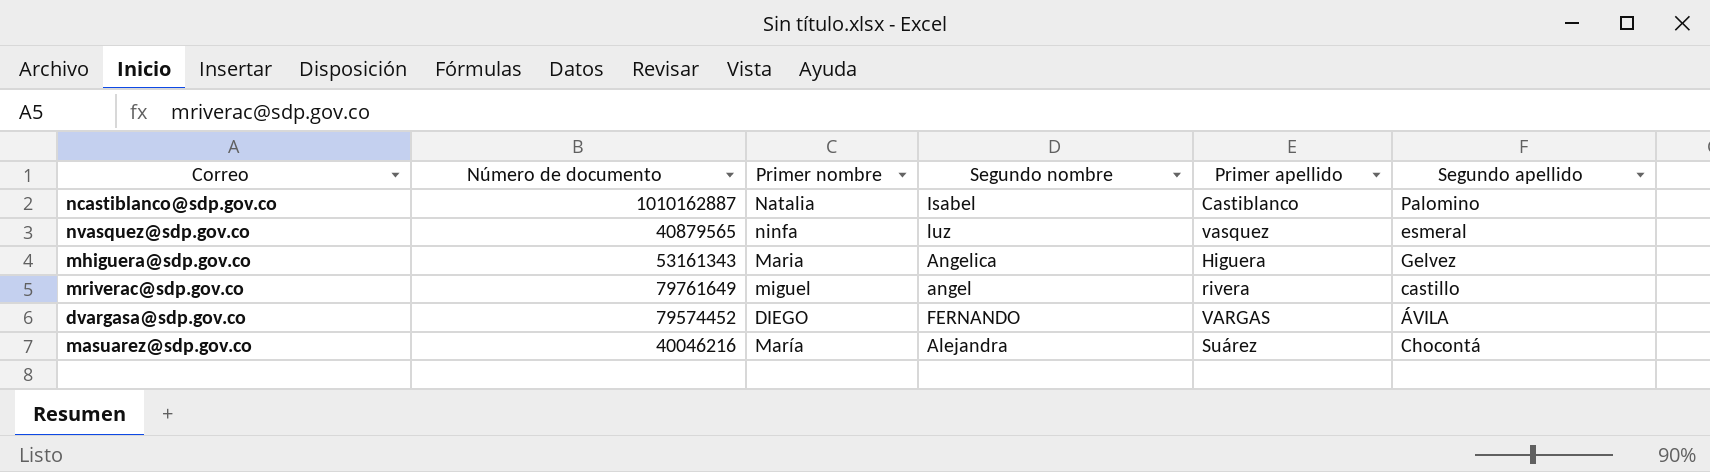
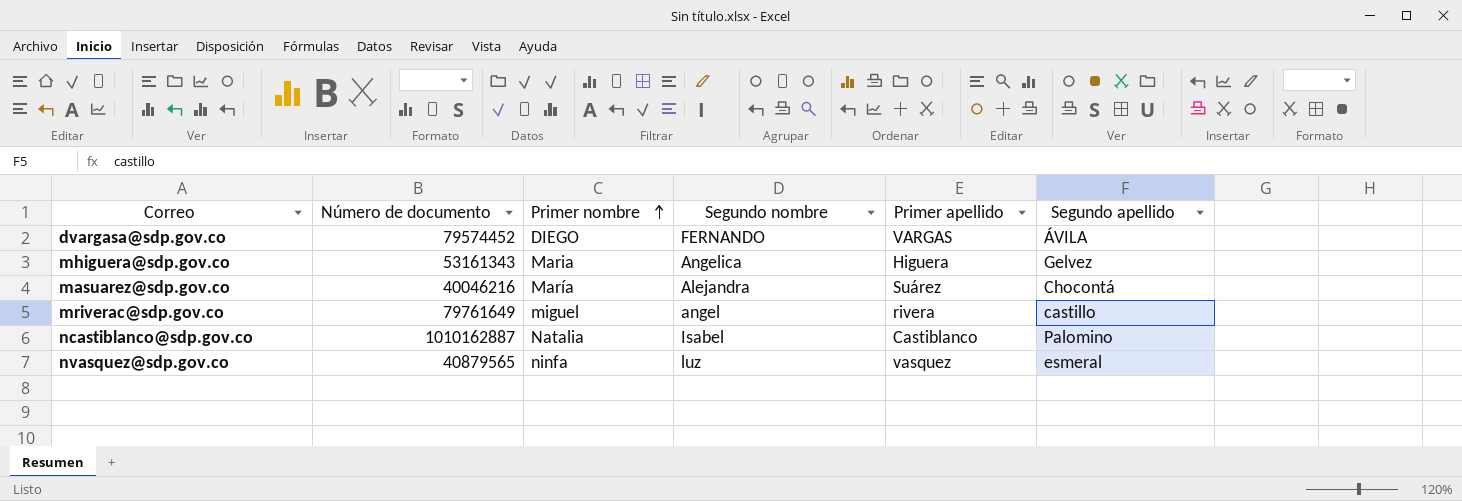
row order: none -> Primer nombre ascending

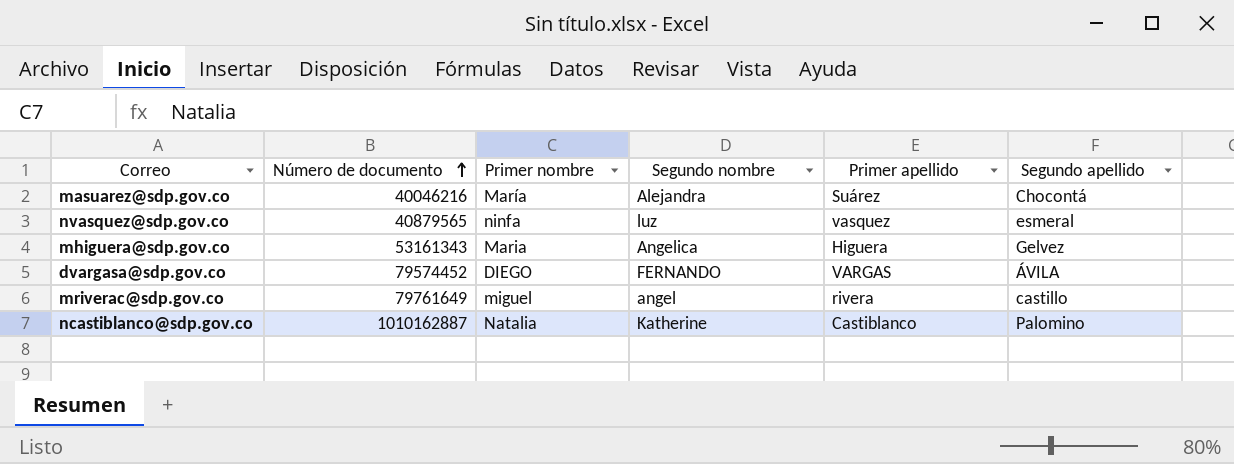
row order: Primer nombre ascending -> Número de documento ascending
ncastiblanco@sdp.gov.co | Segundo nombre: Isabel -> Katherine

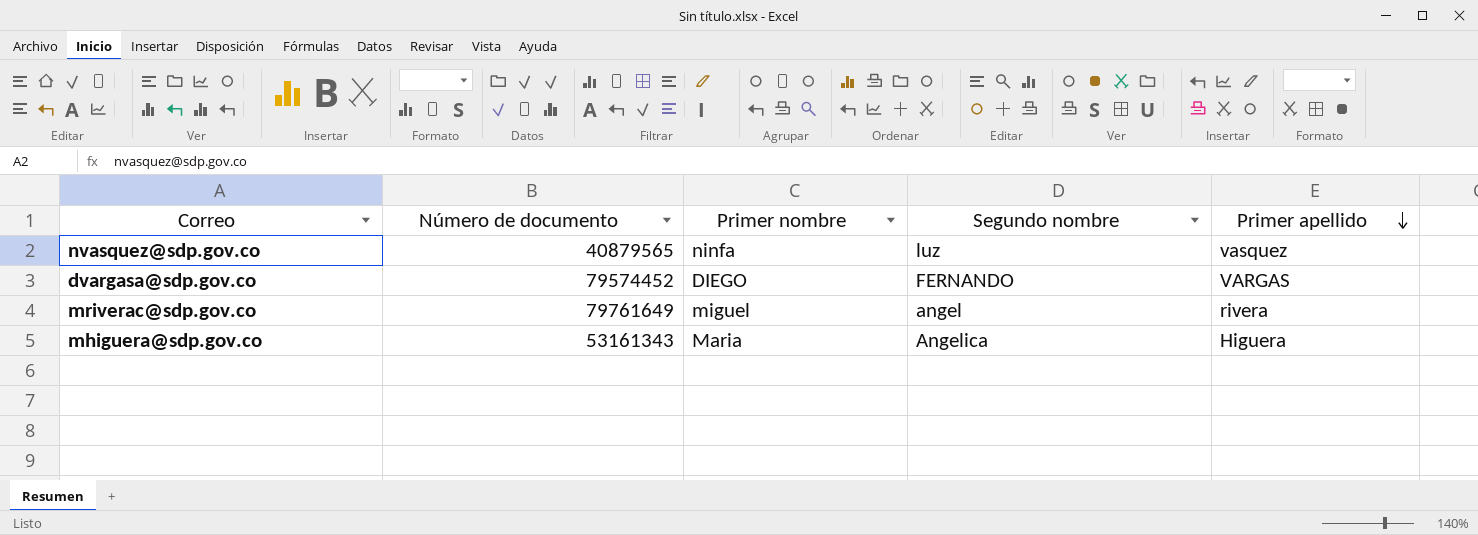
row order: Número de documento ascending -> Primer apellido descending
column Segundo apellido | position: 6 -> none
row masuarez@sdp.gov.co: 40046216 | María | Alejandra | Suárez | Chocontá -> none
row ncastiblanco@sdp.gov.co: 1010162887 | Natalia | Katherine | Castiblanco | Palomino -> none

